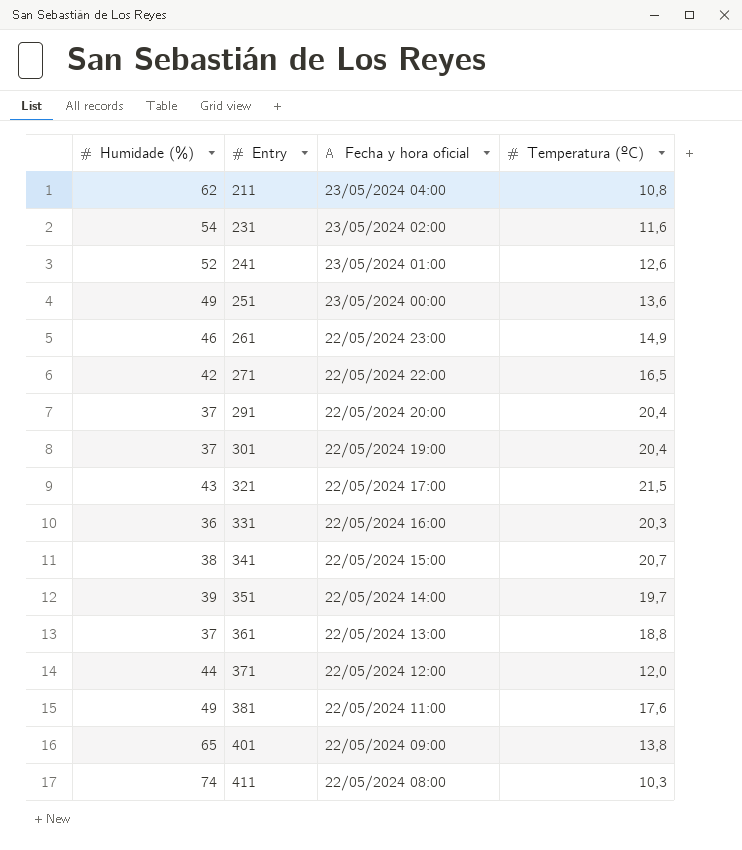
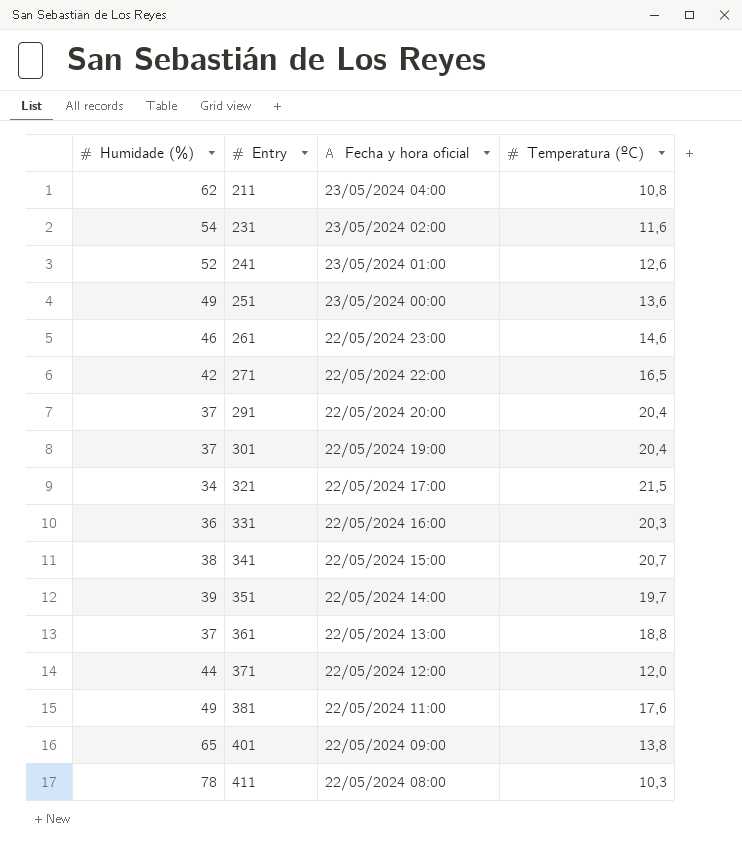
261 | Temperatura (ºC): 14,9 -> 14,6
321 | Humidade (%): 43 -> 34
411 | Humidade (%): 74 -> 78

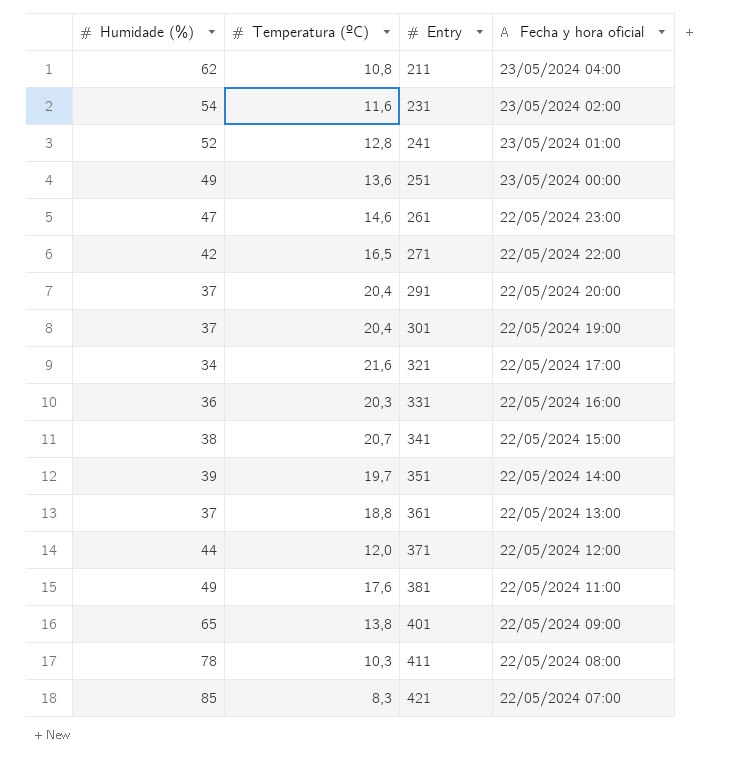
column Temperatura (ºC) | position: 4 -> 2
241 | Temperatura (ºC): 12,6 -> 12,8
261 | Humidade (%): 46 -> 47
321 | Temperatura (ºC): 21,5 -> 21,6
row 421: none -> 85 | 8,3 | 22/05/2024 07:00

